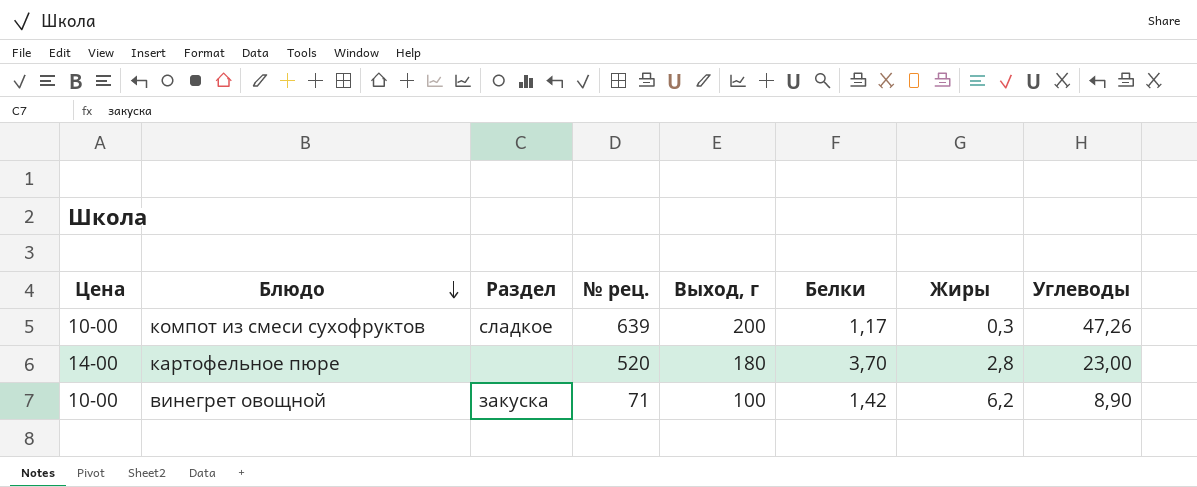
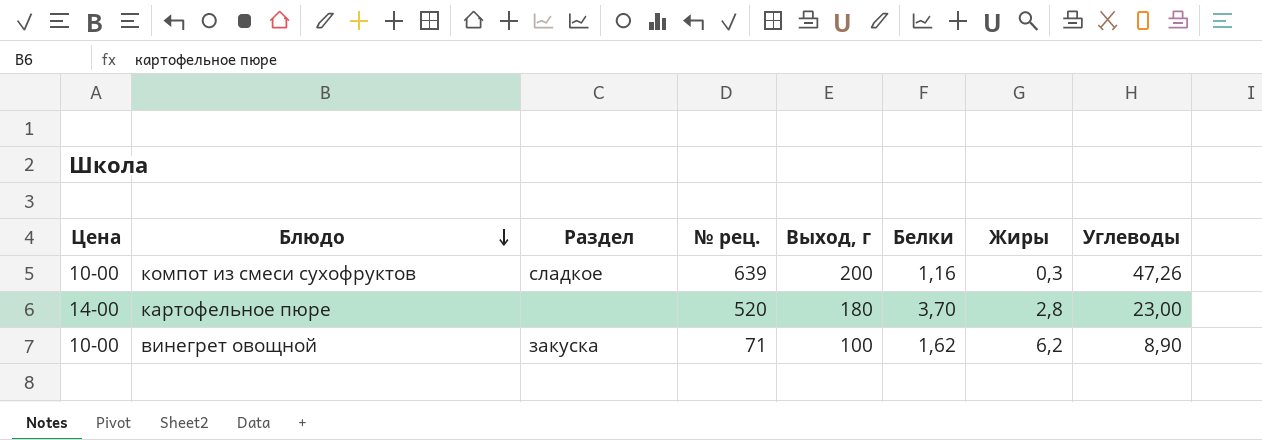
компот из смеси сухофруктов | Белки: 1,17 -> 1,16
винегрет овощной | Белки: 1,42 -> 1,62

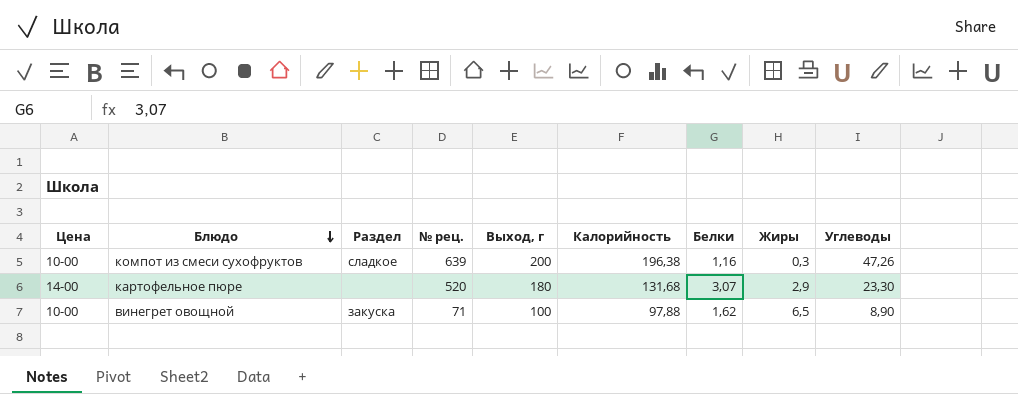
column Калорийность | position: none -> 6
картофельное пюре | Белки: 3,70 -> 3,07
картофельное пюре | Жиры: 2,8 -> 2,9
картофельное пюре | Углеводы: 23,00 -> 23,30
винегрет овощной | Жиры: 6,2 -> 6,5

